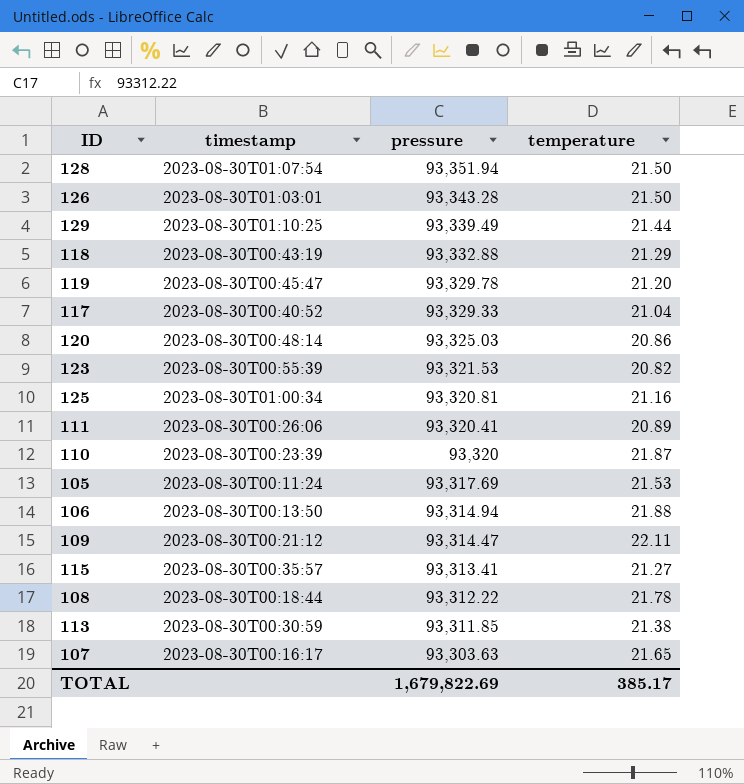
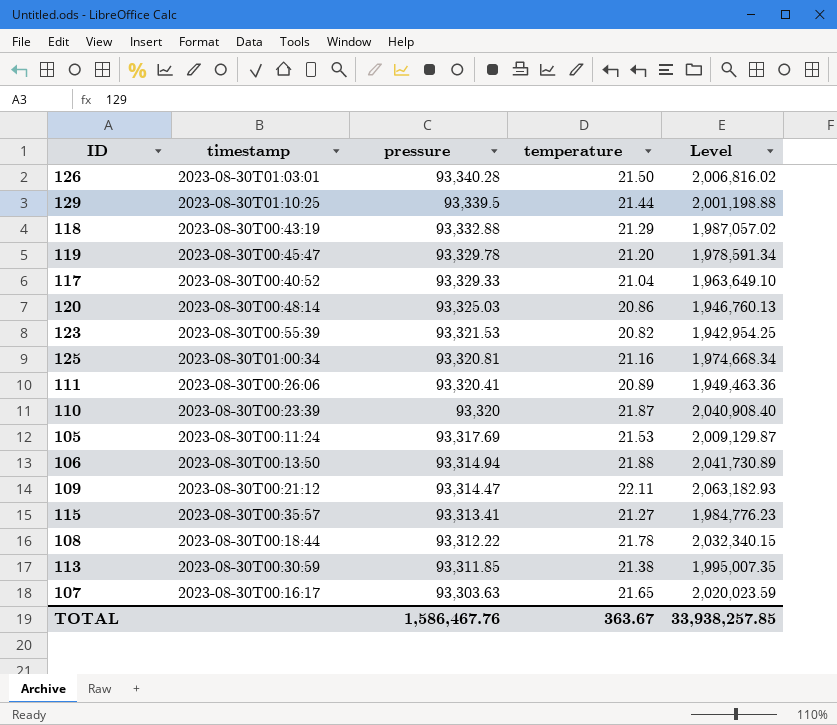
column Level | formula: none -> [pressure] * [temperature]
row 128: 2023-08-30T01:07:54 | 93,351.94 | 21.50 -> none
126 | pressure: 93,343.28 -> 93,340.28
129 | pressure: 93,339.49 -> 93,339.5
TOTAL | pressure: 1,679,822.69 -> 1,586,467.76
TOTAL | temperature: 385.17 -> 363.67

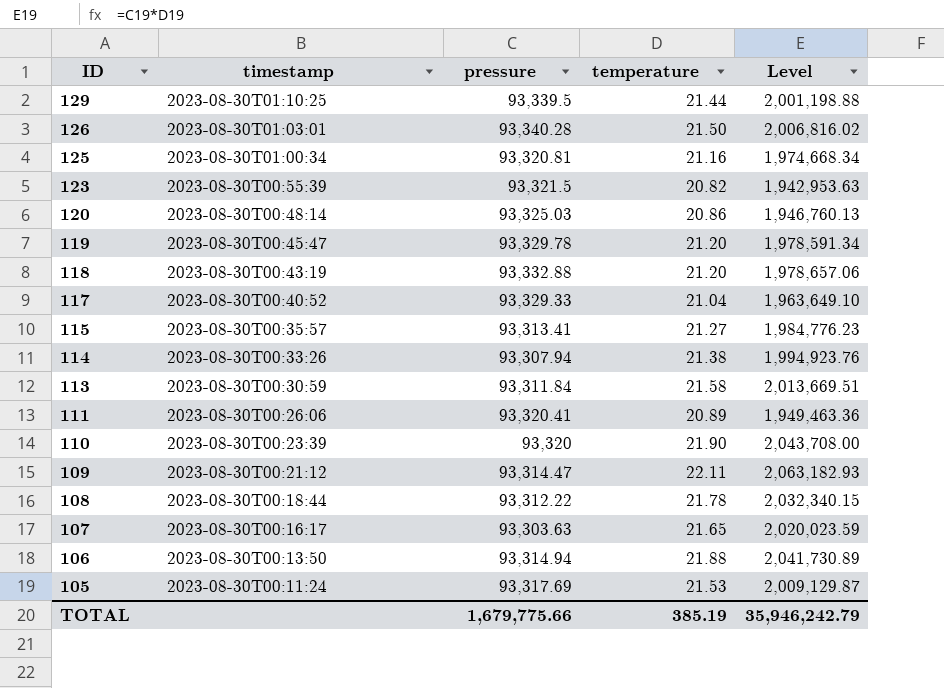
row order: pressure descending -> ID descending
123 | pressure: 93,321.53 -> 93,321.5
123 | Level: 1,942,954.25 -> 1,942,953.63
118 | temperature: 21.29 -> 21.20
118 | Level: 1,987,057.02 -> 1,978,657.06
row 114: none -> 2023-08-30T00:33:26 | 93,307.94 | 21.38 | 1,994,923.76
113 | pressure: 93,311.85 -> 93,311.84
113 | temperature: 21.38 -> 21.58
113 | Level: 1,995,007.35 -> 2,013,669.51
110 | temperature: 21.87 -> 21.90
110 | Level: 2,040,908.40 -> 2,043,708.00
TOTAL | pressure: 1,586,467.76 -> 1,679,775.66
TOTAL | temperature: 363.67 -> 385.19
TOTAL | Level: 33,938,257.85 -> 35,946,242.79

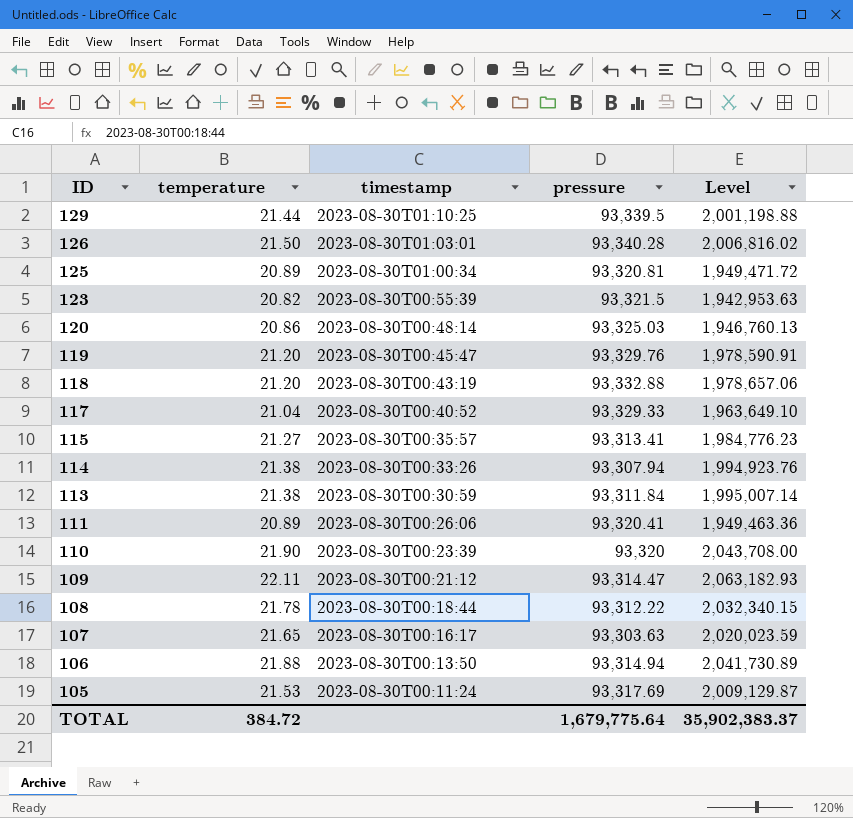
column temperature | position: 4 -> 2
125 | temperature: 21.16 -> 20.89
125 | Level: 1,974,668.34 -> 1,949,471.72
119 | pressure: 93,329.78 -> 93,329.76
119 | Level: 1,978,591.34 -> 1,978,590.91
113 | temperature: 21.58 -> 21.38
113 | Level: 2,013,669.51 -> 1,995,007.14
TOTAL | temperature: 385.19 -> 384.72
TOTAL | pressure: 1,679,775.66 -> 1,679,775.64
TOTAL | Level: 35,946,242.79 -> 35,902,383.37

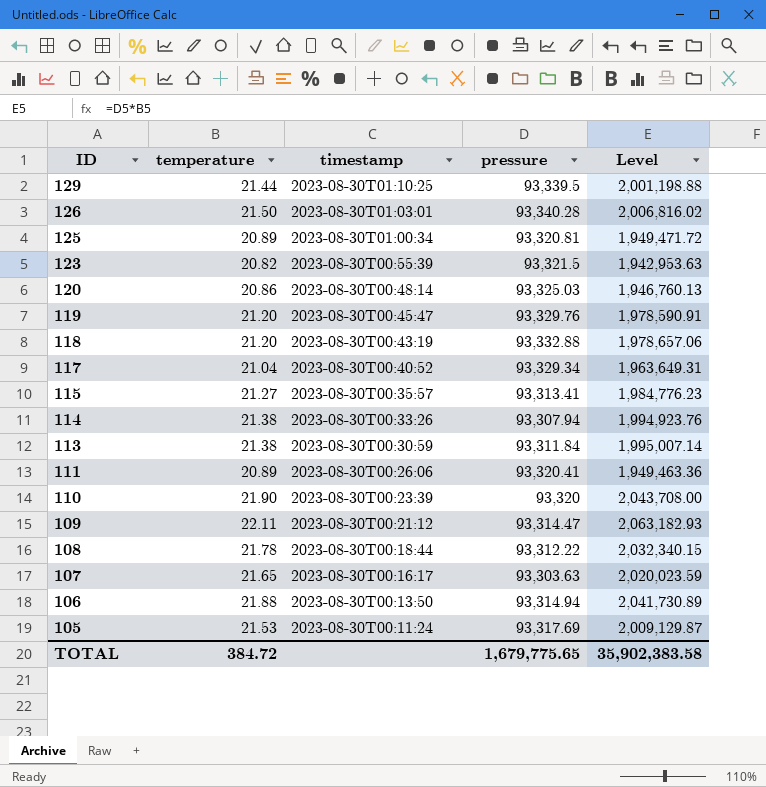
117 | pressure: 93,329.33 -> 93,329.34
117 | Level: 1,963,649.10 -> 1,963,649.31
TOTAL | pressure: 1,679,775.64 -> 1,679,775.65
TOTAL | Level: 35,902,383.37 -> 35,902,383.58

